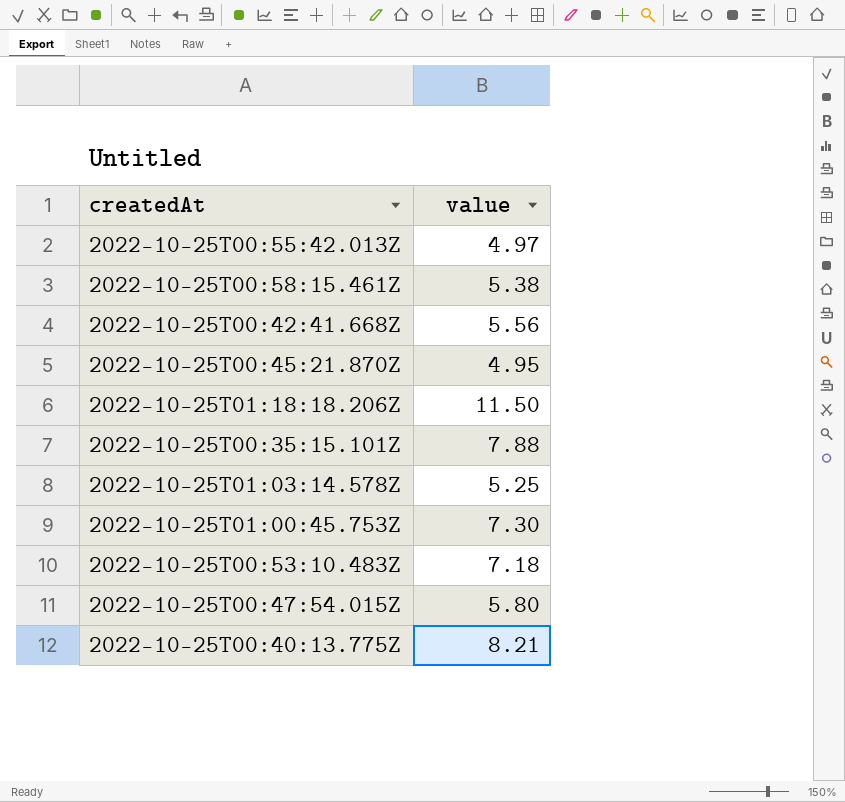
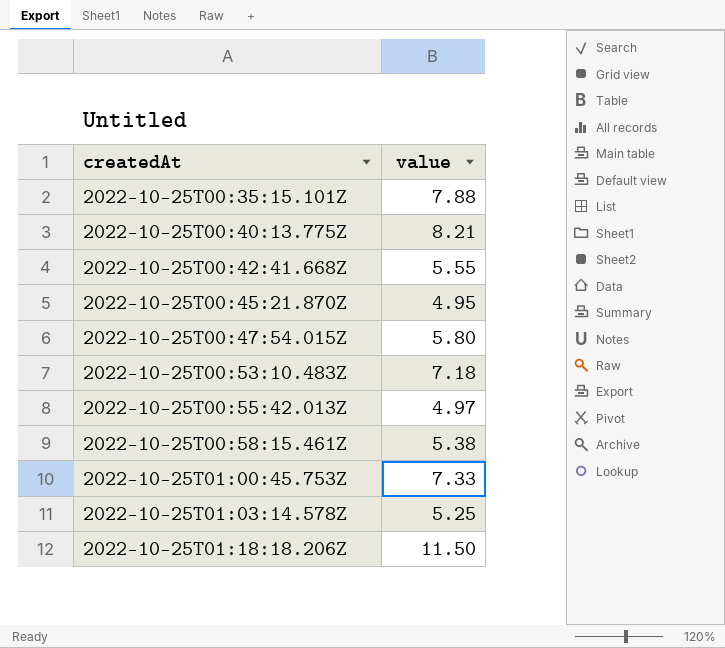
row order: none -> createdAt ascending
2022-10-25T00:42:41.668Z | value: 5.56 -> 5.55
2022-10-25T01:00:45.753Z | value: 7.30 -> 7.33

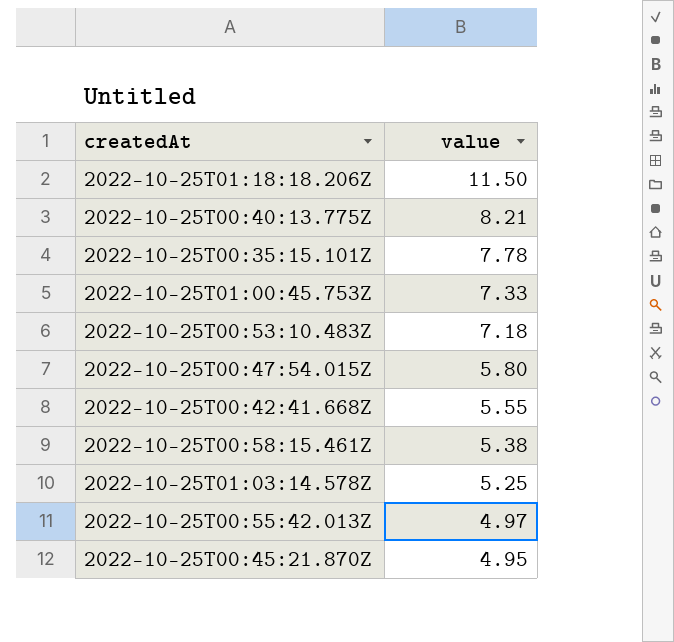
row order: createdAt ascending -> value descending
2022-10-25T00:35:15.101Z | value: 7.88 -> 7.78

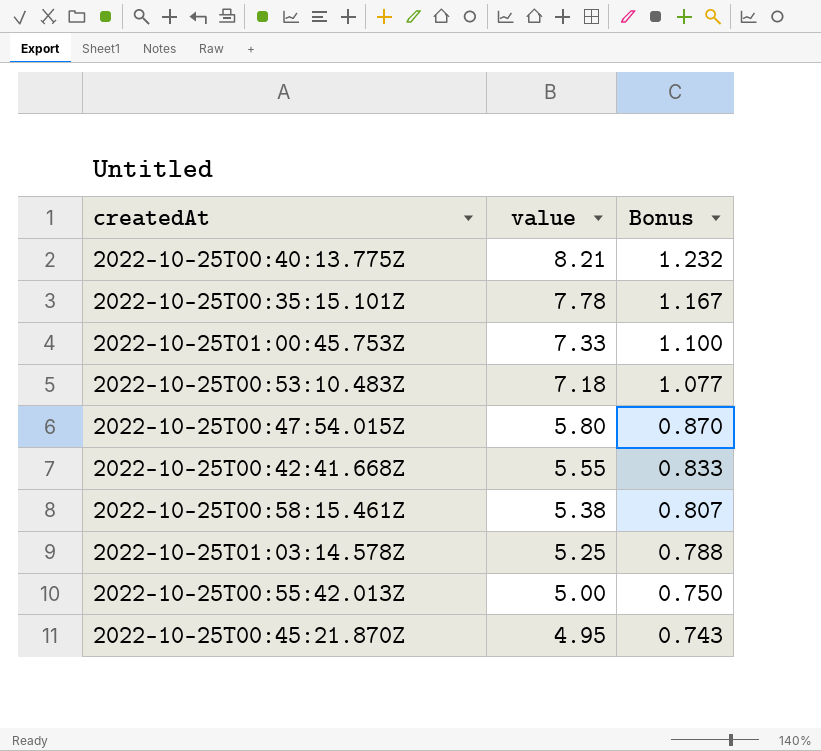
column Bonus | formula: none -> [value] * 0.15
row 2022-10-25T01:18:18.206Z: 11.50 -> none
2022-10-25T00:55:42.013Z | value: 4.97 -> 5.00

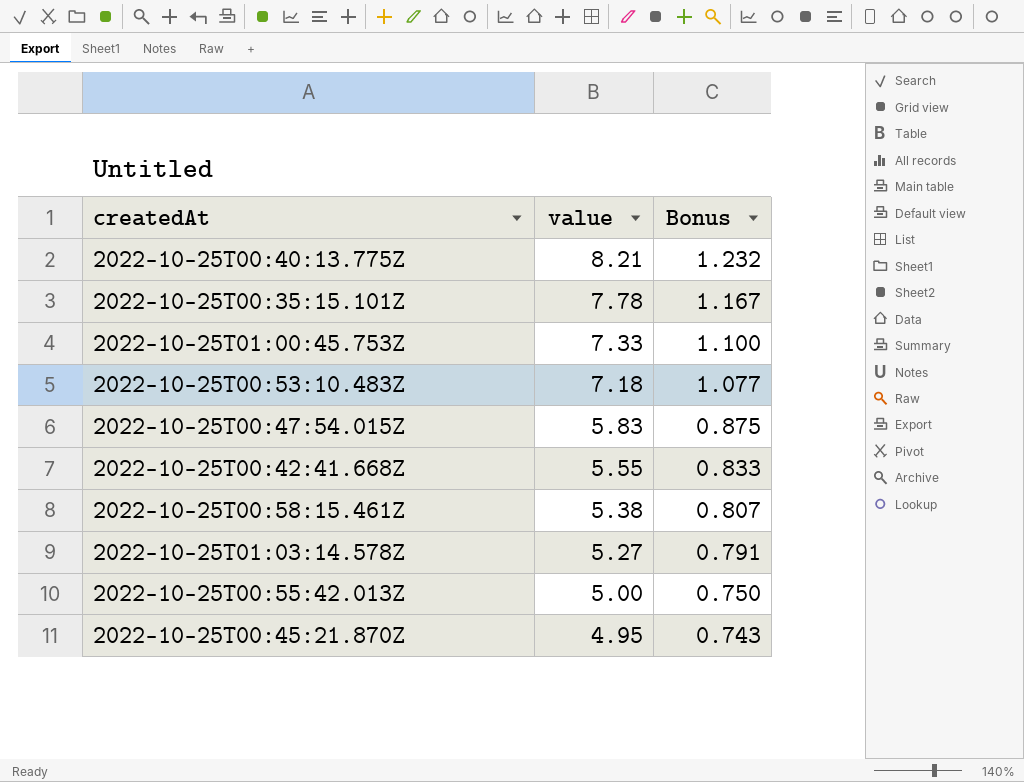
2022-10-25T00:47:54.015Z | value: 5.80 -> 5.83
2022-10-25T00:47:54.015Z | Bonus: 0.870 -> 0.875
2022-10-25T01:03:14.578Z | value: 5.25 -> 5.27
2022-10-25T01:03:14.578Z | Bonus: 0.788 -> 0.791

